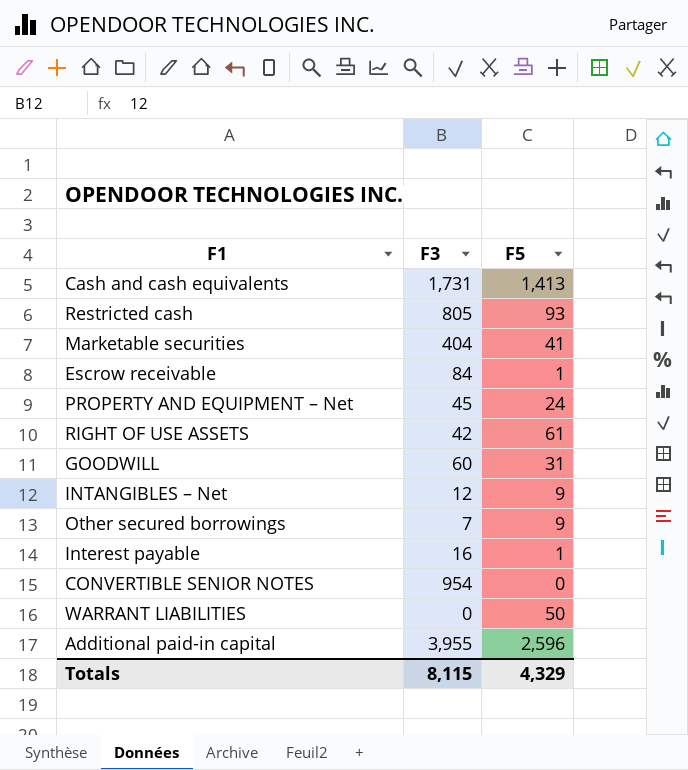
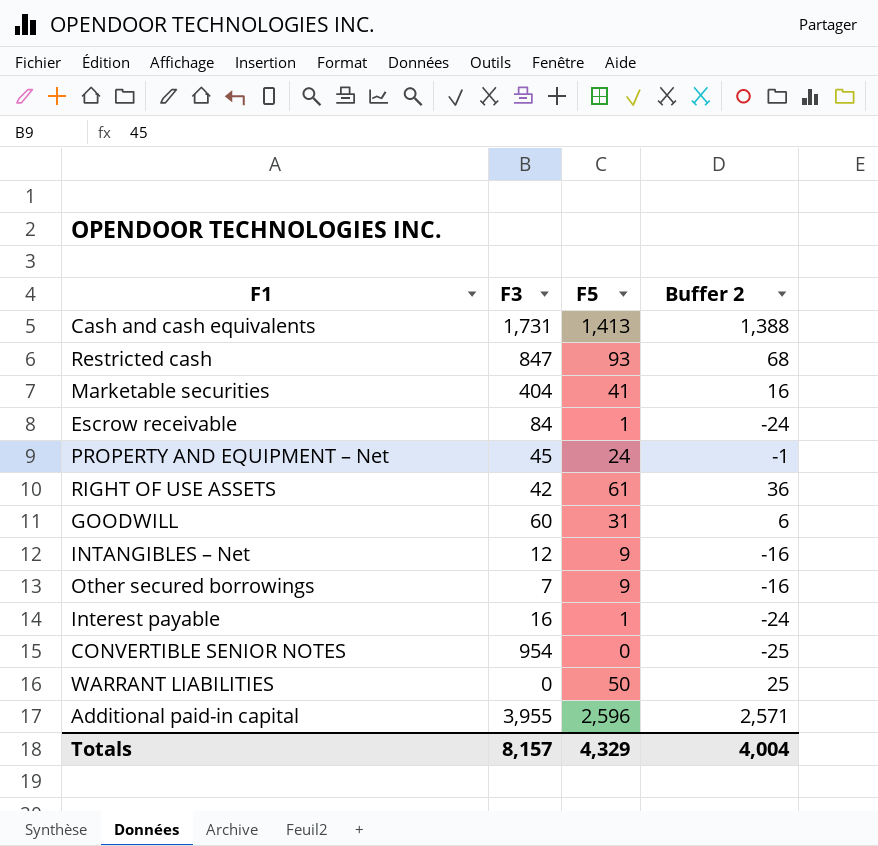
column Buffer 2 | formula: none -> [F5] - 25
Restricted cash | F3: 805 -> 847
Totals | F3: 8,115 -> 8,157

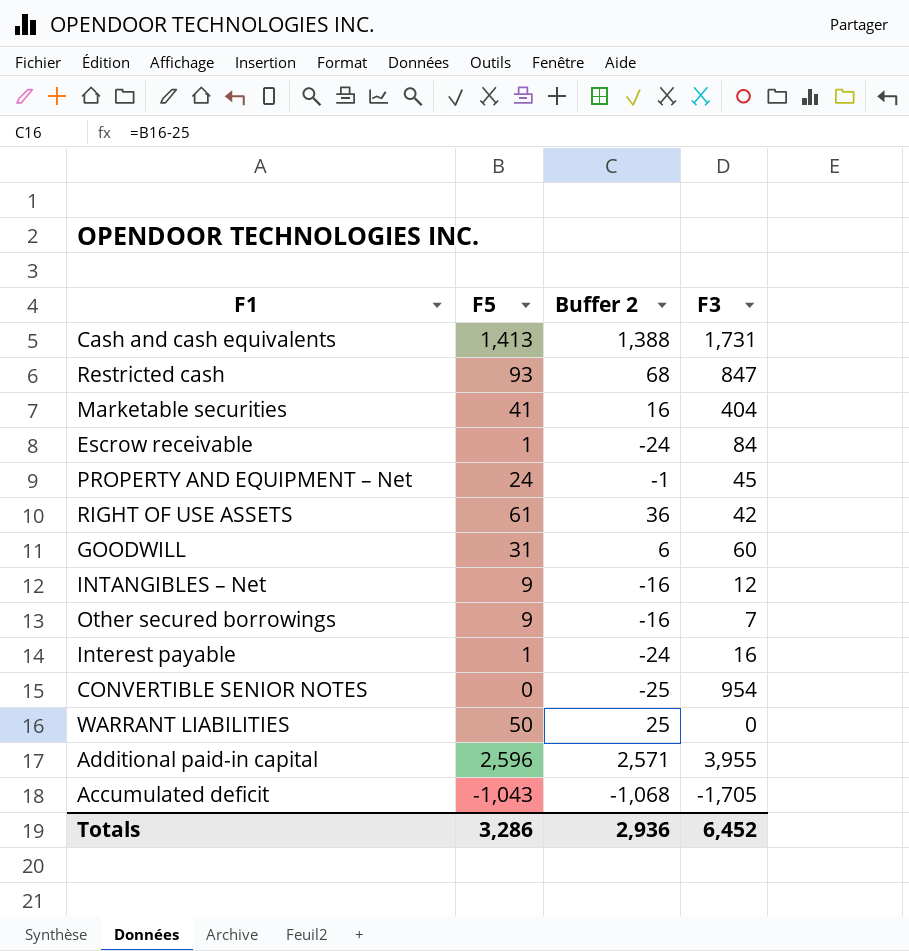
column F3 | position: 2 -> 4
row Accumulated deficit: none -> -1,043 | -1,068 | -1,705
Totals | F5: 4,329 -> 3,286
Totals | Buffer 2: 4,004 -> 2,936
Totals | F3: 8,157 -> 6,452

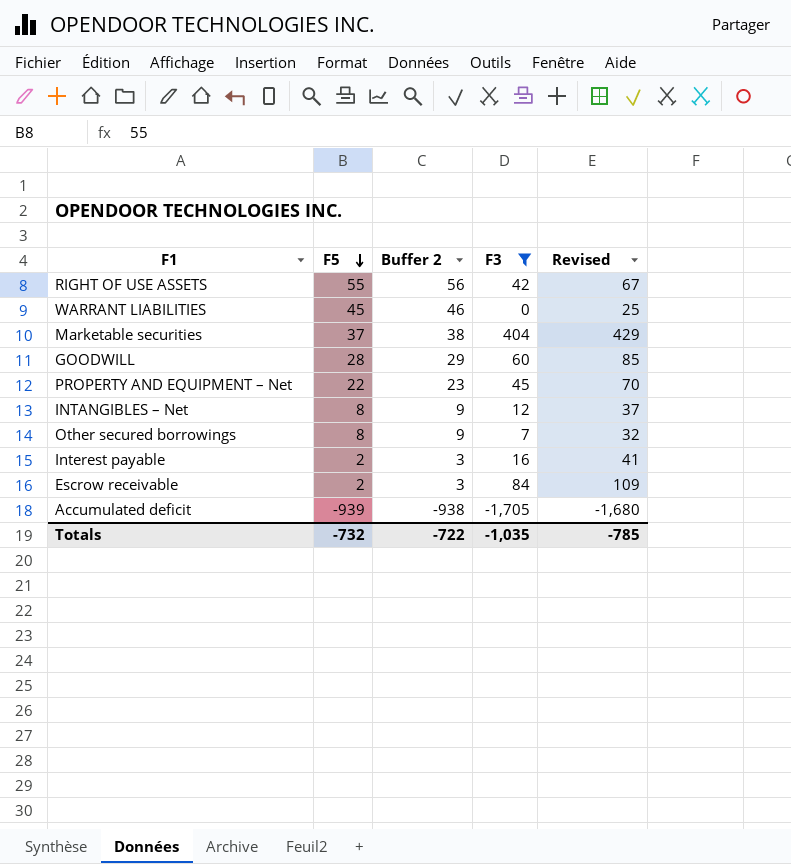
filter: none -> F3 <= 404
row order: none -> F5 descending
column Buffer 2 | formula: [F5] - 25 -> [F5] + 1
column Revised | formula: none -> [F3] + 25
RIGHT OF USE ASSETS | F5: 61 -> 55
WARRANT LIABILITIES | F5: 50 -> 45
Marketable securities | F5: 41 -> 37
GOODWILL | F5: 31 -> 28
PROPERTY AND EQUIPMENT – Net | F5: 24 -> 22
INTANGIBLES – Net | F5: 9 -> 8
Other secured borrowings | F5: 9 -> 8
Interest payable | F5: 1 -> 2
Escrow receivable | F5: 1 -> 2
Accumulated deficit | F5: -1,043 -> -939
Totals | F5: 3,286 -> -732
Totals | Buffer 2: 2,936 -> -722
Totals | F3: 6,452 -> -1,035

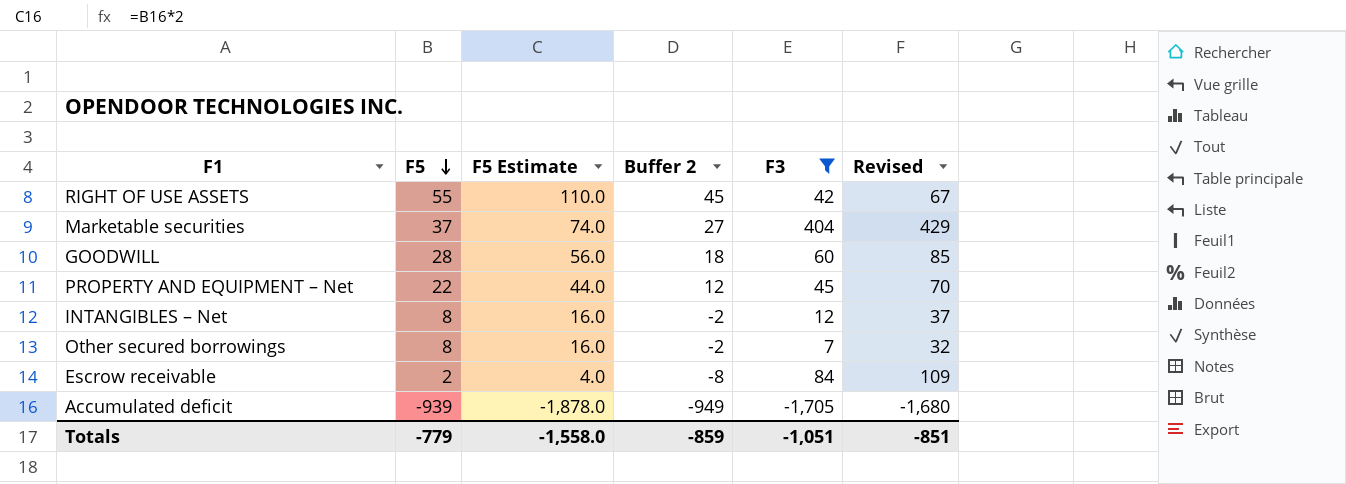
column F5 Estimate | formula: none -> [F5] * 2
column Buffer 2 | formula: [F5] + 1 -> [F5] - 10
row WARRANT LIABILITIES: 45 | 46 | 0 | 25 -> none
row Interest payable: 2 | 3 | 16 | 41 -> none
Totals | F5: -732 -> -779
Totals | Buffer 2: -722 -> -859
Totals | F3: -1,035 -> -1,051
Totals | Revised: -785 -> -851

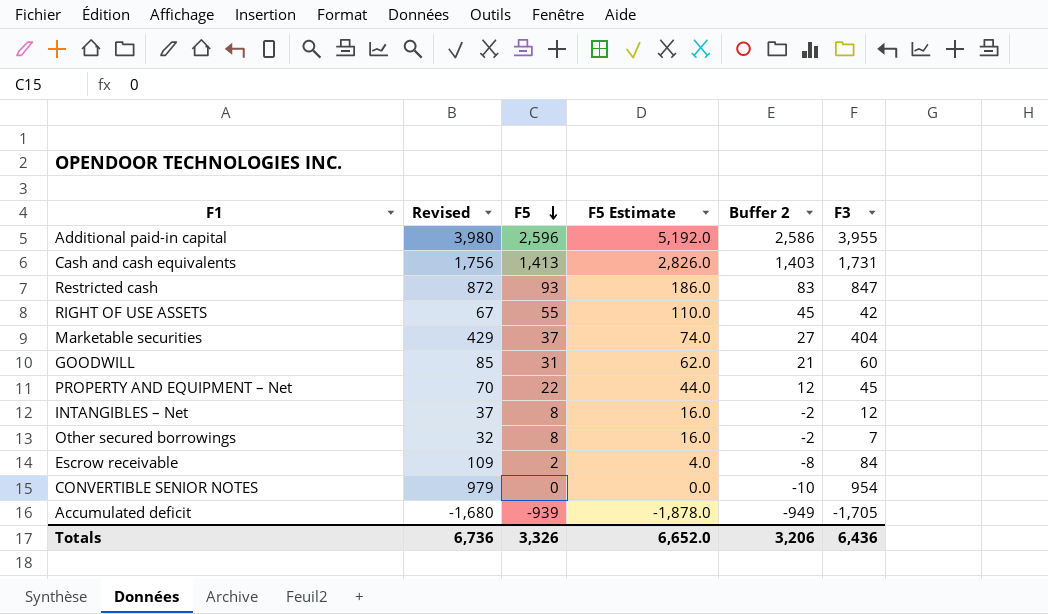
filter: F3 <= 404 -> none
column Revised | position: 6 -> 2
GOODWILL | F5: 28 -> 31
GOODWILL | F5 Estimate: 56.0 -> 62.0
GOODWILL | Buffer 2: 18 -> 21
Totals | Revised: -851 -> 6,736
Totals | F5: -779 -> 3,326
Totals | F5 Estimate: -1,558.0 -> 6,652.0
Totals | Buffer 2: -859 -> 3,206
Totals | F3: -1,051 -> 6,436

